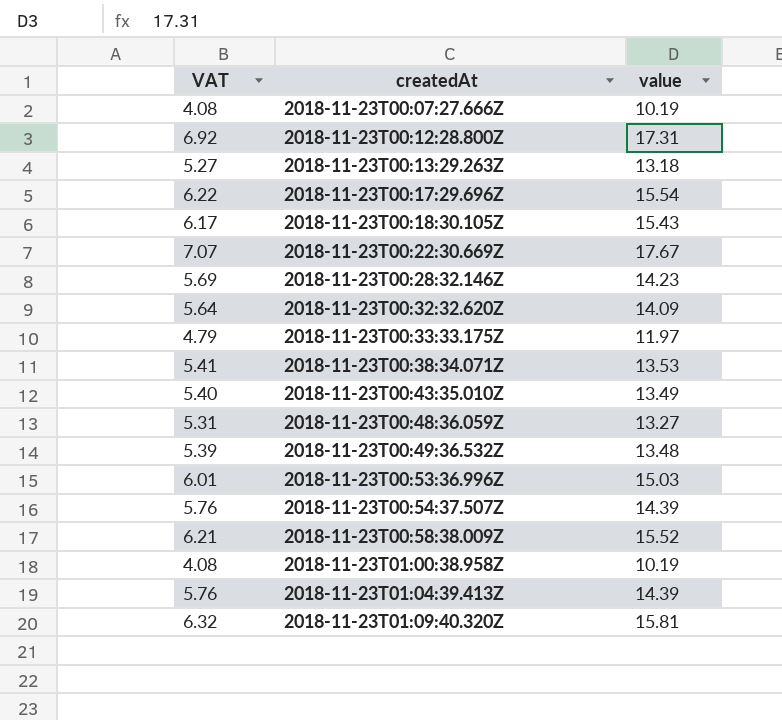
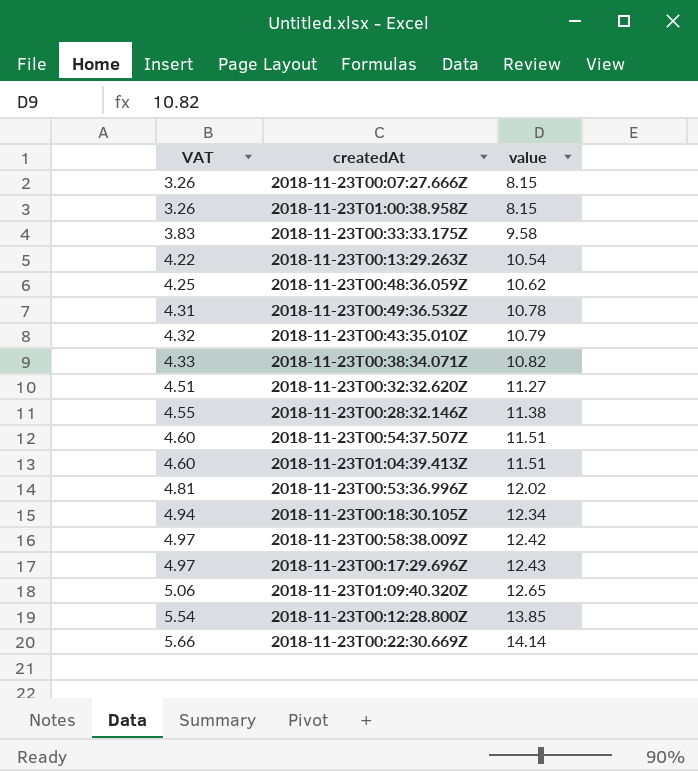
row order: createdAt ascending -> VAT ascending
2018-11-23T00:07:27.666Z | VAT: 4.08 -> 3.26
2018-11-23T00:07:27.666Z | value: 10.19 -> 8.15
2018-11-23T01:00:38.958Z | VAT: 4.08 -> 3.26
2018-11-23T01:00:38.958Z | value: 10.19 -> 8.15
2018-11-23T00:33:33.175Z | VAT: 4.79 -> 3.83
2018-11-23T00:33:33.175Z | value: 11.97 -> 9.58
2018-11-23T00:13:29.263Z | VAT: 5.27 -> 4.22
2018-11-23T00:13:29.263Z | value: 13.18 -> 10.54
2018-11-23T00:48:36.059Z | VAT: 5.31 -> 4.25
2018-11-23T00:48:36.059Z | value: 13.27 -> 10.62
2018-11-23T00:49:36.532Z | VAT: 5.39 -> 4.31
2018-11-23T00:49:36.532Z | value: 13.48 -> 10.78
2018-11-23T00:43:35.010Z | VAT: 5.40 -> 4.32
2018-11-23T00:43:35.010Z | value: 13.49 -> 10.79
2018-11-23T00:38:34.071Z | VAT: 5.41 -> 4.33
2018-11-23T00:38:34.071Z | value: 13.53 -> 10.82
2018-11-23T00:32:32.620Z | VAT: 5.64 -> 4.51
2018-11-23T00:32:32.620Z | value: 14.09 -> 11.27
2018-11-23T00:28:32.146Z | VAT: 5.69 -> 4.55
2018-11-23T00:28:32.146Z | value: 14.23 -> 11.38
2018-11-23T00:54:37.507Z | VAT: 5.76 -> 4.60
2018-11-23T00:54:37.507Z | value: 14.39 -> 11.51
2018-11-23T01:04:39.413Z | VAT: 5.76 -> 4.60
2018-11-23T01:04:39.413Z | value: 14.39 -> 11.51
2018-11-23T00:53:36.996Z | VAT: 6.01 -> 4.81
2018-11-23T00:53:36.996Z | value: 15.03 -> 12.02
2018-11-23T00:18:30.105Z | VAT: 6.17 -> 4.94
2018-11-23T00:18:30.105Z | value: 15.43 -> 12.34
2018-11-23T00:58:38.009Z | VAT: 6.21 -> 4.97
2018-11-23T00:58:38.009Z | value: 15.52 -> 12.42
2018-11-23T00:17:29.696Z | VAT: 6.22 -> 4.97
2018-11-23T00:17:29.696Z | value: 15.54 -> 12.43
2018-11-23T01:09:40.320Z | VAT: 6.32 -> 5.06
2018-11-23T01:09:40.320Z | value: 15.81 -> 12.65
2018-11-23T00:12:28.800Z | VAT: 6.92 -> 5.54
2018-11-23T00:12:28.800Z | value: 17.31 -> 13.85
2018-11-23T00:22:30.669Z | VAT: 7.07 -> 5.66
2018-11-23T00:22:30.669Z | value: 17.67 -> 14.14

